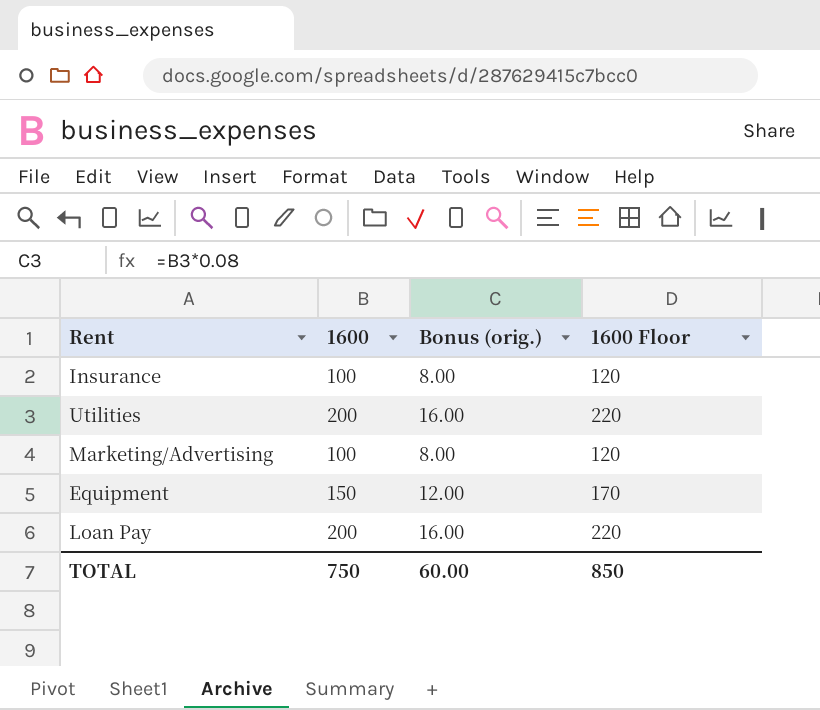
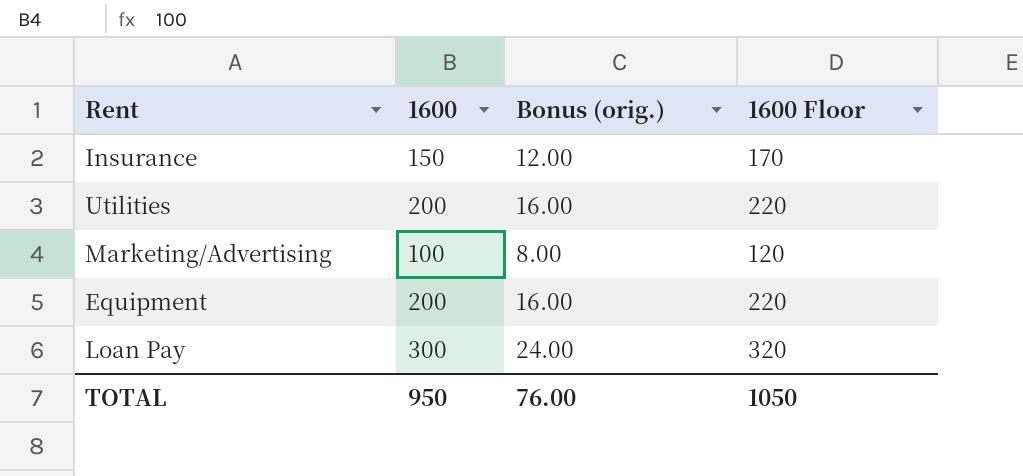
Insurance | 1600: 100 -> 150
Insurance | Bonus (orig.): 8.00 -> 12.00
Insurance | 1600 Floor: 120 -> 170
Equipment | 1600: 150 -> 200
Equipment | Bonus (orig.): 12.00 -> 16.00
Equipment | 1600 Floor: 170 -> 220
Loan Pay | 1600: 200 -> 300
Loan Pay | Bonus (orig.): 16.00 -> 24.00
Loan Pay | 1600 Floor: 220 -> 320
TOTAL | 1600: 750 -> 950
TOTAL | Bonus (orig.): 60.00 -> 76.00
TOTAL | 1600 Floor: 850 -> 1050

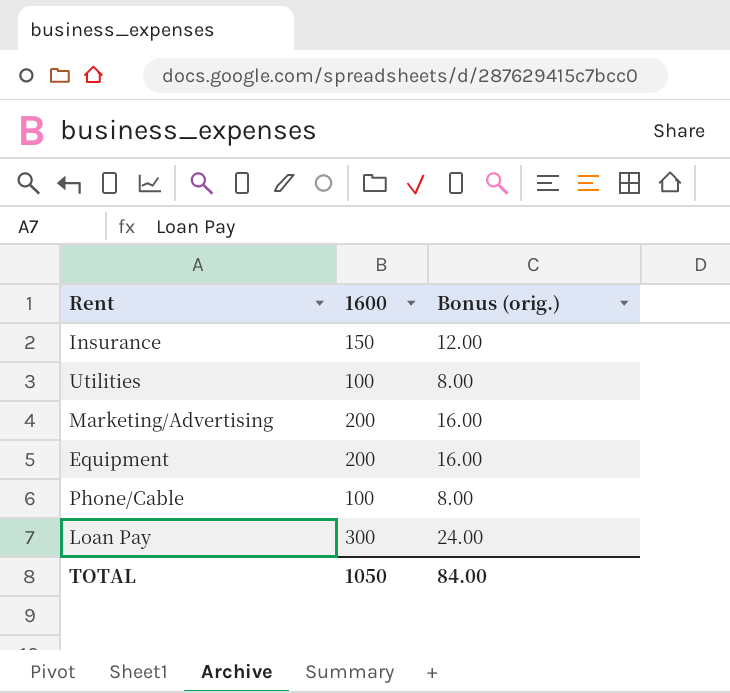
column 1600 Floor | formula: [1600] + 20 -> none
Utilities | 1600: 200 -> 100
Utilities | Bonus (orig.): 16.00 -> 8.00
Marketing/Advertising | 1600: 100 -> 200
Marketing/Advertising | Bonus (orig.): 8.00 -> 16.00
row Phone/Cable: none -> 100 | 8.00
TOTAL | 1600: 950 -> 1050
TOTAL | Bonus (orig.): 76.00 -> 84.00

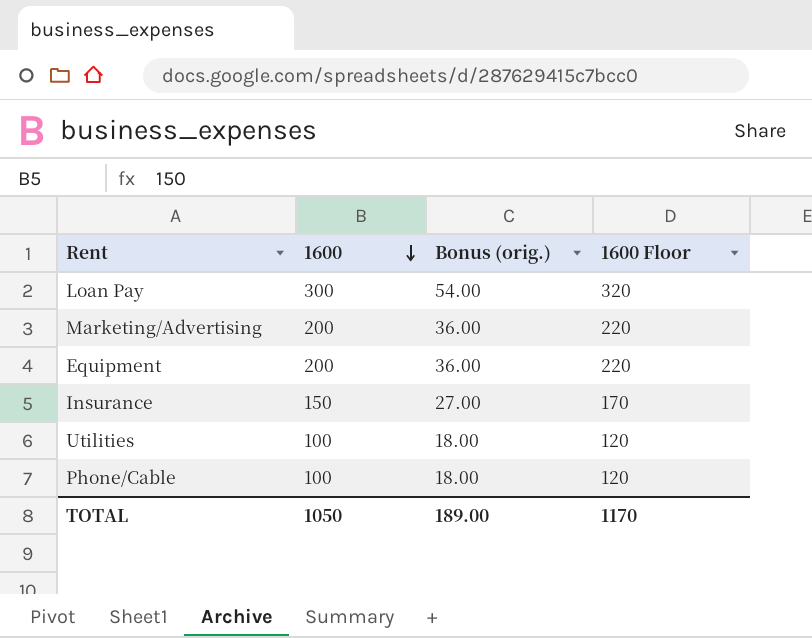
row order: none -> 1600 descending
column Bonus (orig.) | formula: [1600] * 0.08 -> [1600] * 0.18
column 1600 Floor | formula: none -> [1600] + 20
TOTAL | Bonus (orig.): 84.00 -> 189.00

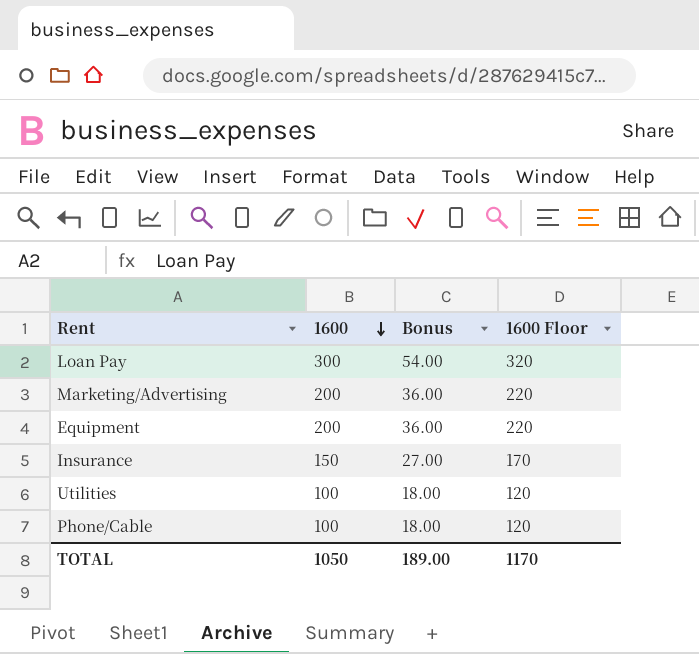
column name: Bonus (orig.) -> Bonus

